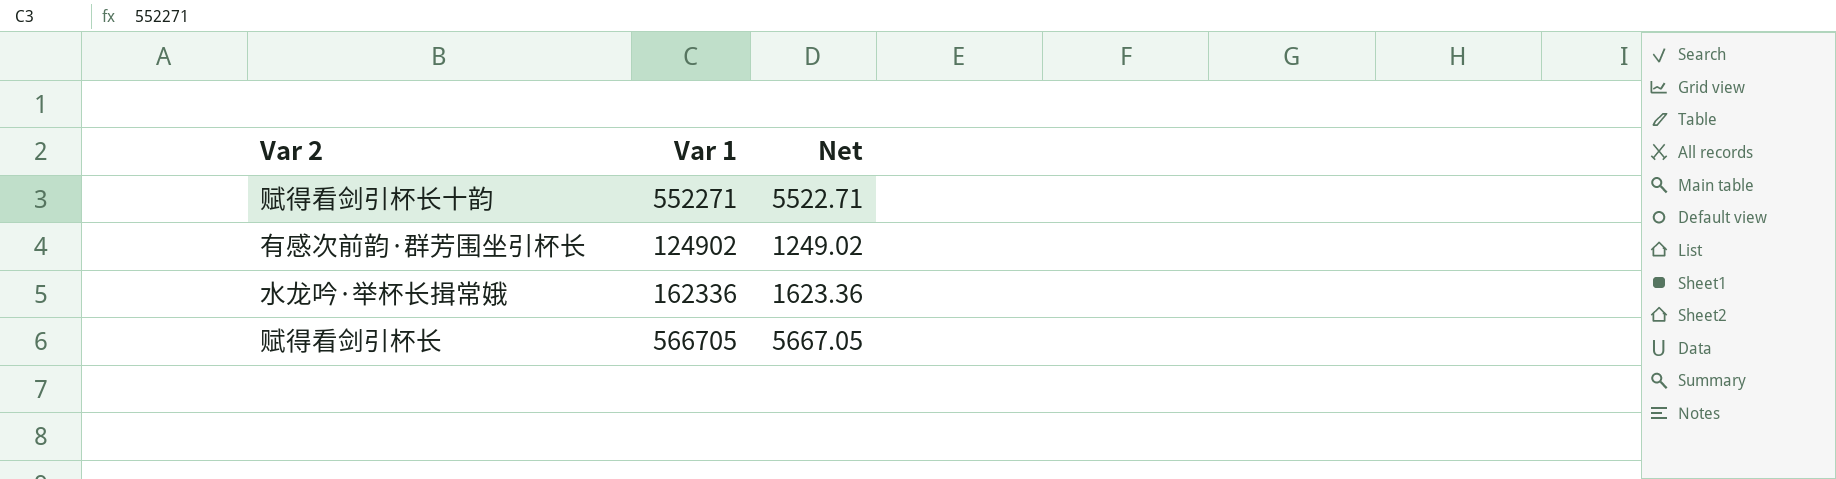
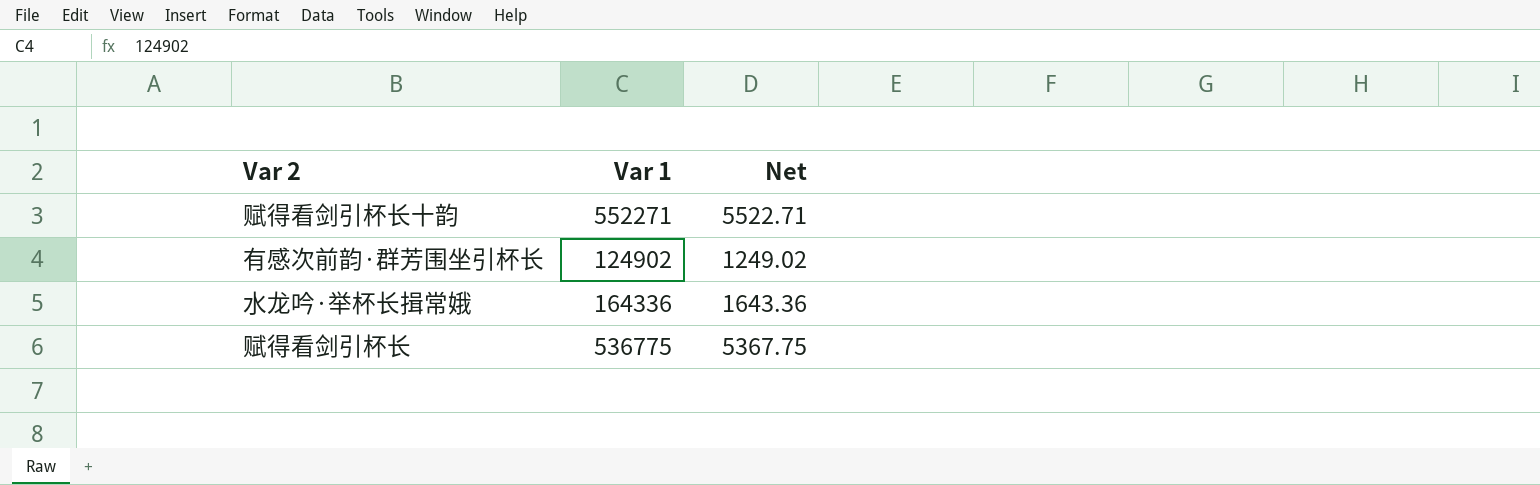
水龙吟·举杯长揖常娥 | Var 1: 162336 -> 164336
水龙吟·举杯长揖常娥 | Net: 1623.36 -> 1643.36
赋得看剑引杯长 | Var 1: 566705 -> 536775
赋得看剑引杯长 | Net: 5667.05 -> 5367.75

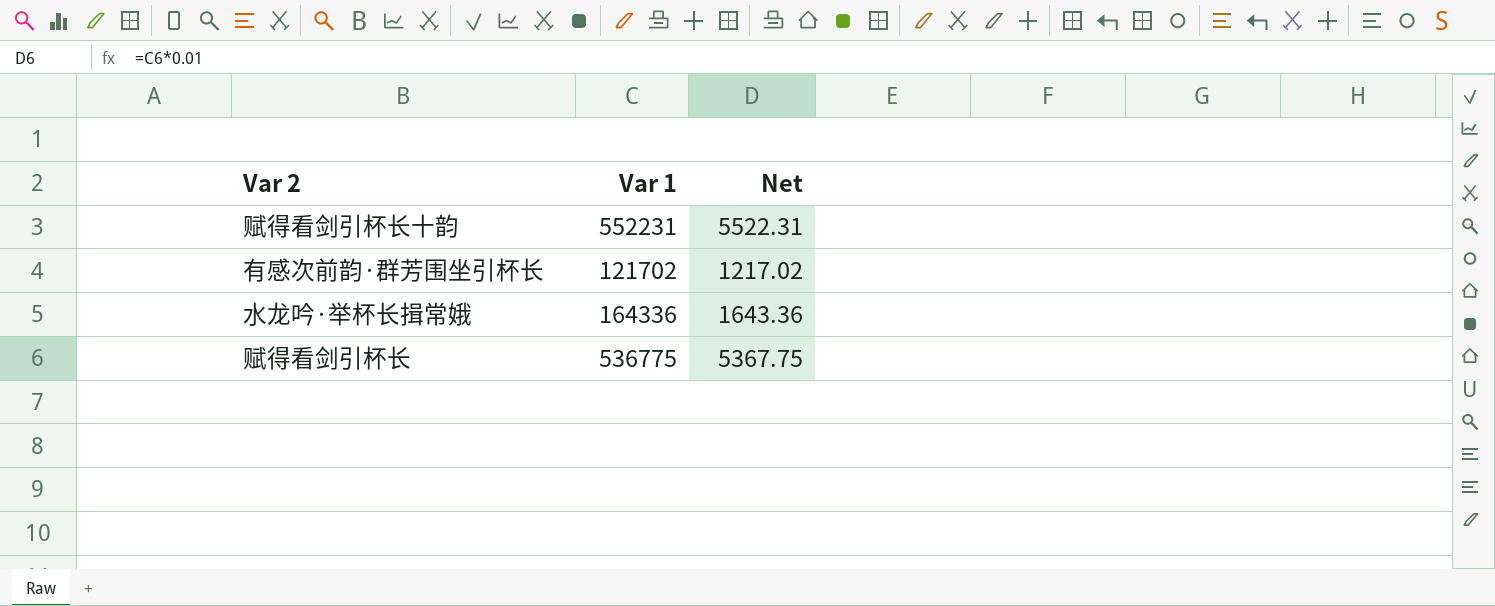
赋得看剑引杯长十韵 | Var 1: 552271 -> 552231
赋得看剑引杯长十韵 | Net: 5522.71 -> 5522.31
有感次前韵·群芳围坐引杯长 | Var 1: 124902 -> 121702
有感次前韵·群芳围坐引杯长 | Net: 1249.02 -> 1217.02

